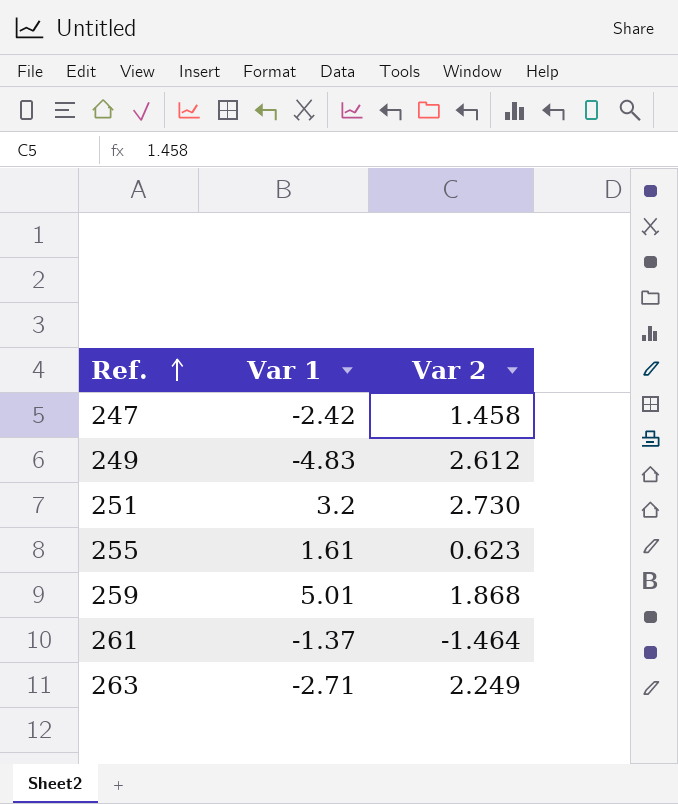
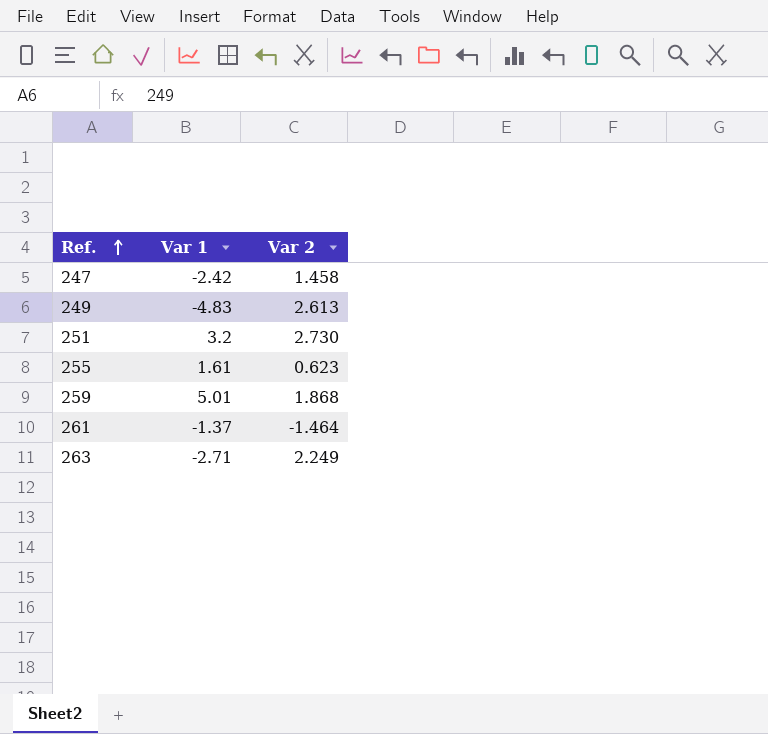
249 | Var 2: 2.612 -> 2.613

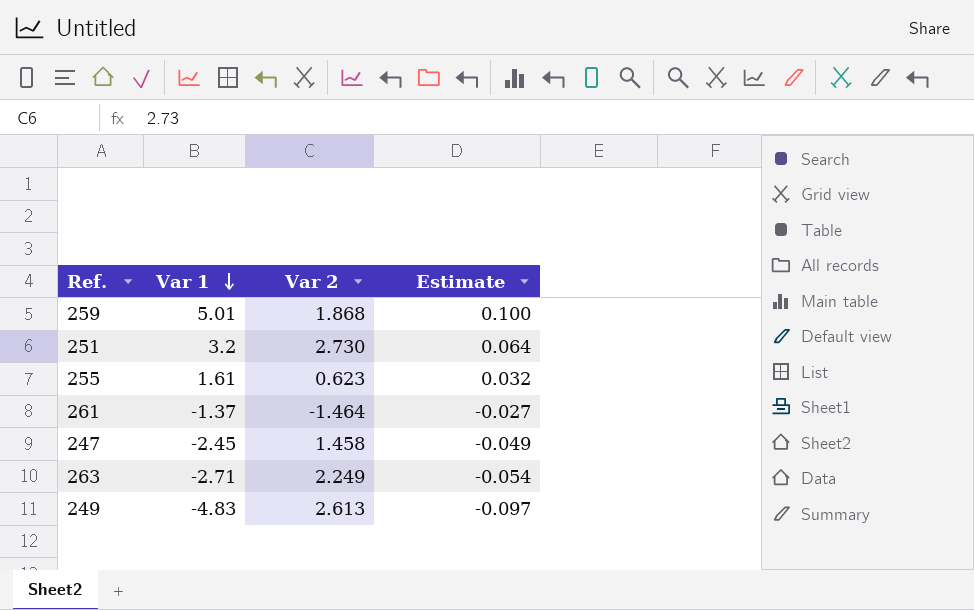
row order: Ref. ascending -> Var 1 descending
column Estimate | formula: none -> [Var 1] * 0.02
247 | Var 1: -2.42 -> -2.45

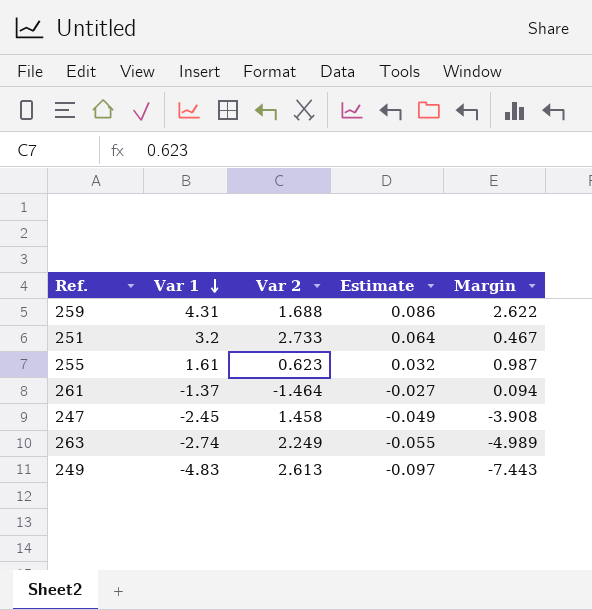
column Margin | formula: none -> [Var 1] - [Var 2]
259 | Var 1: 5.01 -> 4.31
259 | Var 2: 1.868 -> 1.688
259 | Estimate: 0.100 -> 0.086
251 | Var 2: 2.730 -> 2.733
263 | Var 1: -2.71 -> -2.74
263 | Estimate: -0.054 -> -0.055

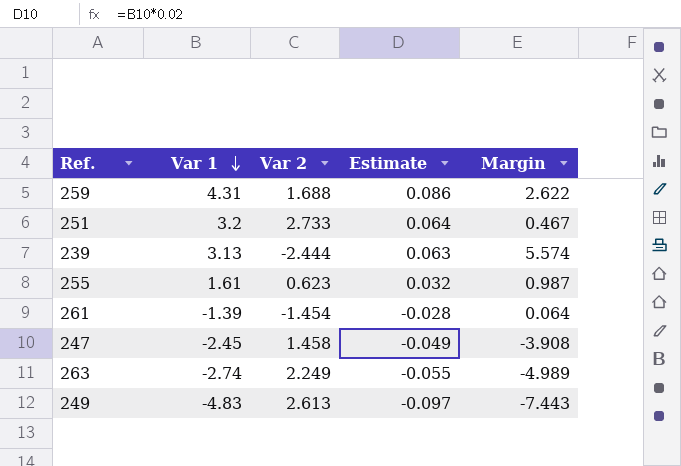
row 239: none -> 3.13 | -2.444 | 0.063 | 5.574
261 | Var 1: -1.37 -> -1.39
261 | Var 2: -1.464 -> -1.454
261 | Estimate: -0.027 -> -0.028
261 | Margin: 0.094 -> 0.064

